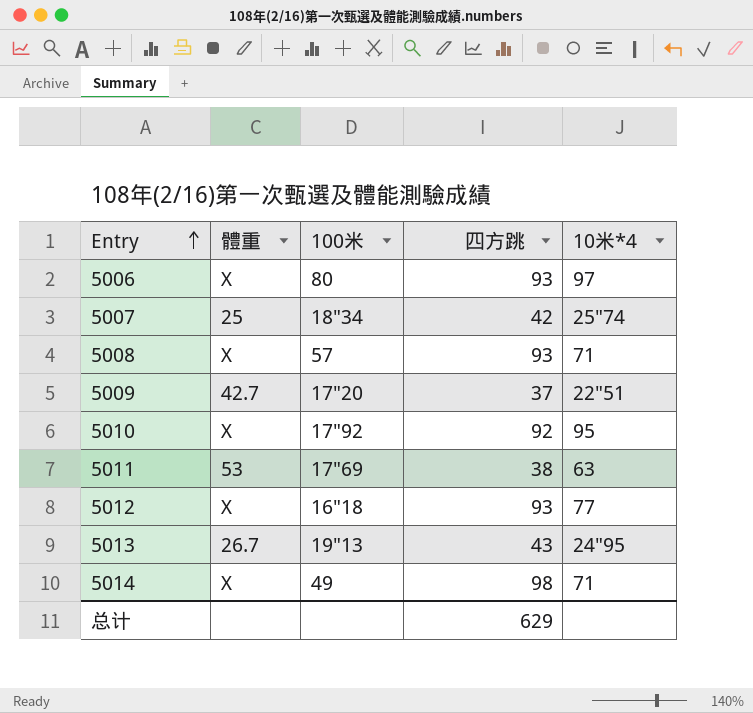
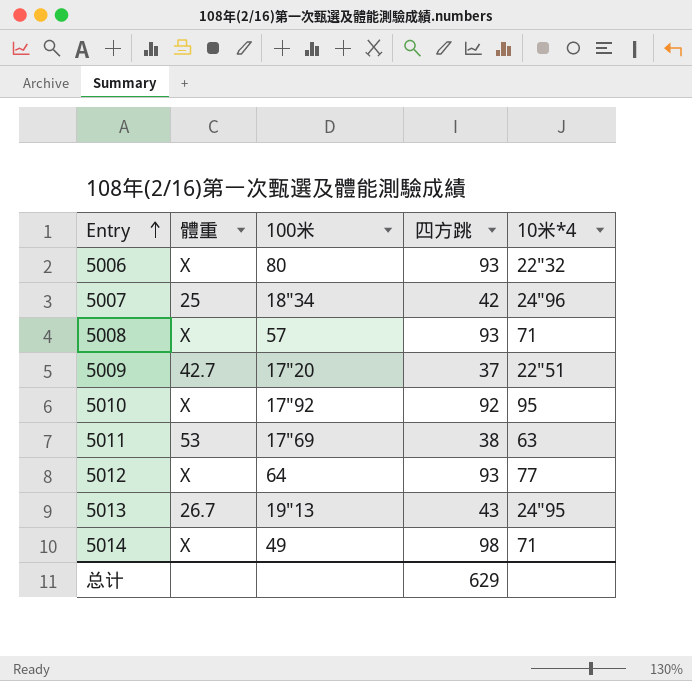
5006 | 10米*4: 97 -> 22"32
5007 | 10米*4: 25"74 -> 24"96
5012 | 100米: 16"18 -> 64

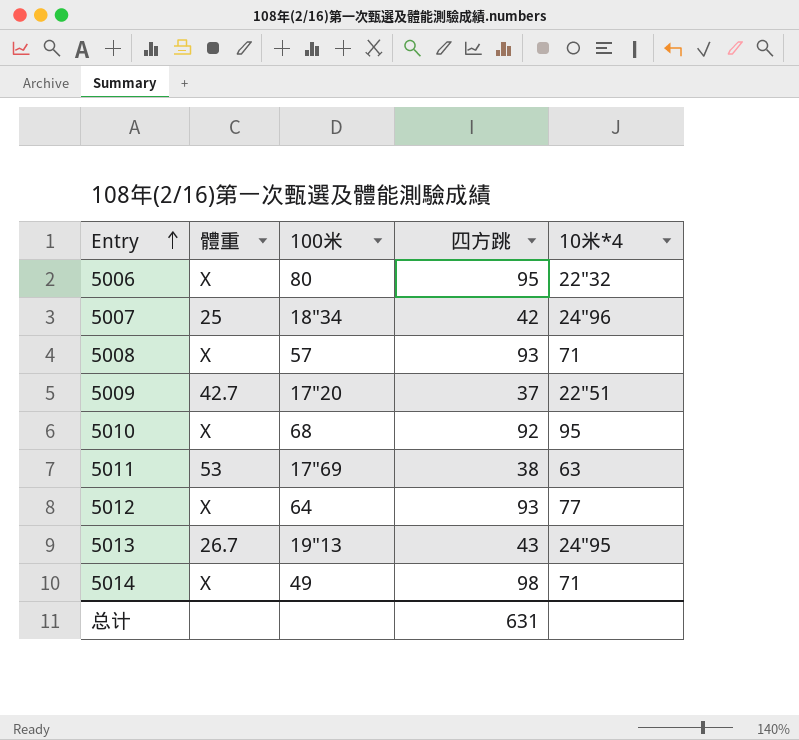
5006 | 四方跳: 93 -> 95
5010 | 100米: 17"92 -> 68
总计 | 四方跳: 629 -> 631

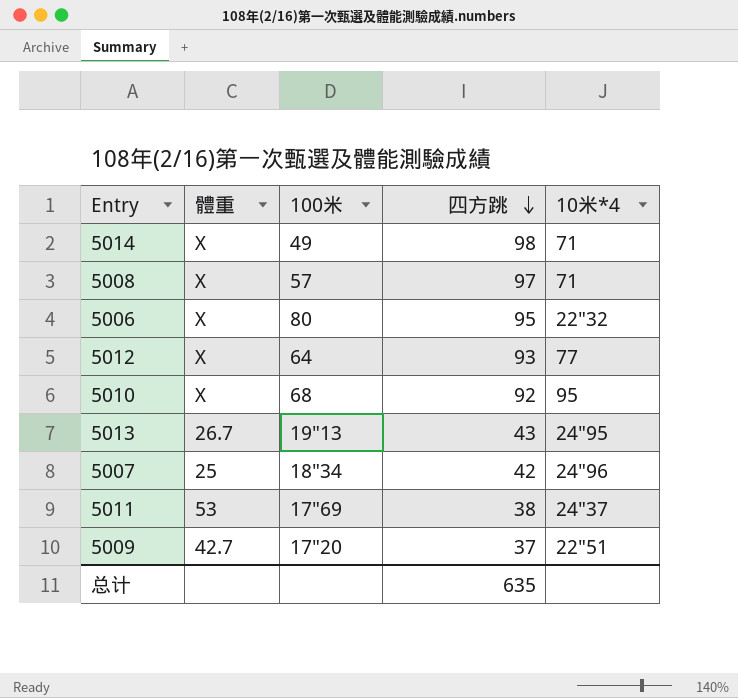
row order: Entry ascending -> 四方跳 descending
5008 | 四方跳: 93 -> 97
5011 | 10米*4: 63 -> 24"37
总计 | 四方跳: 631 -> 635

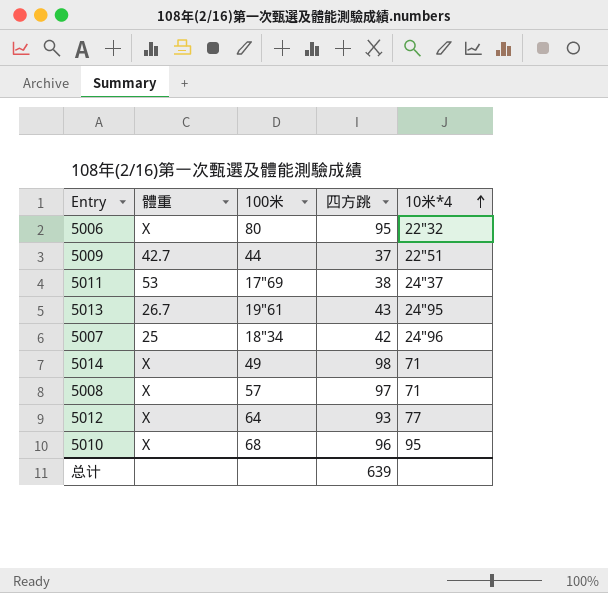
row order: 四方跳 descending -> 10米*4 ascending
5009 | 100米: 17"20 -> 44
5013 | 100米: 19"13 -> 19"61
5010 | 四方跳: 92 -> 96
总计 | 四方跳: 635 -> 639

